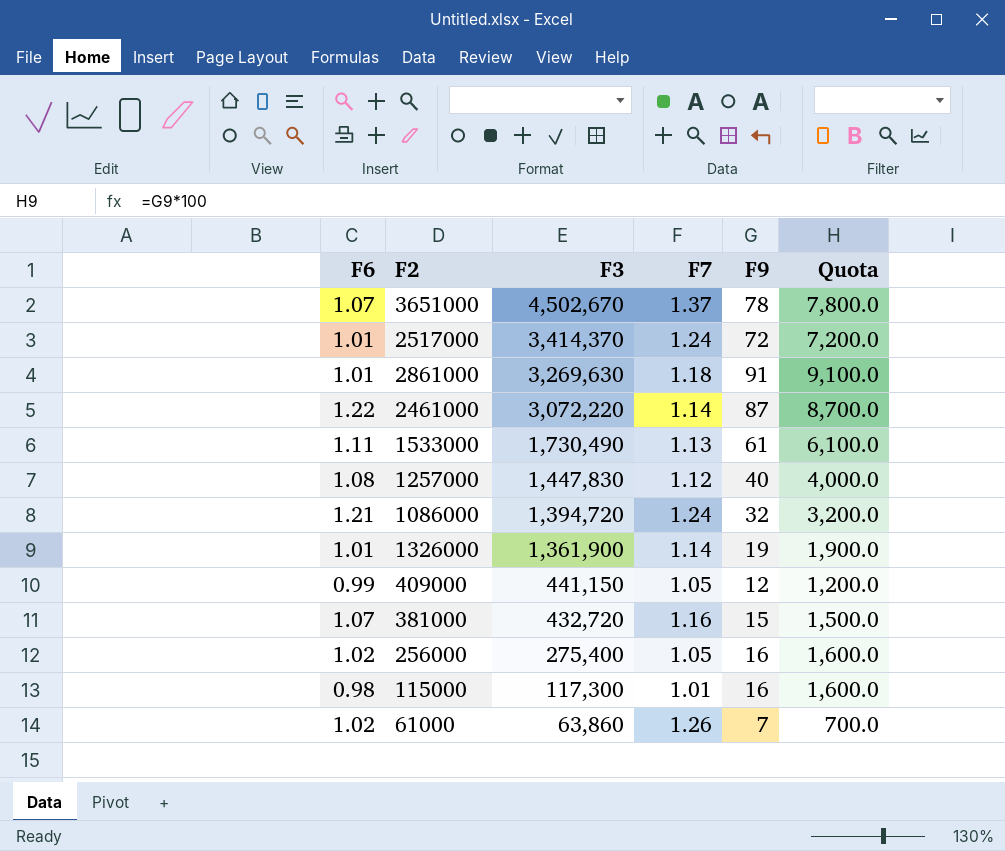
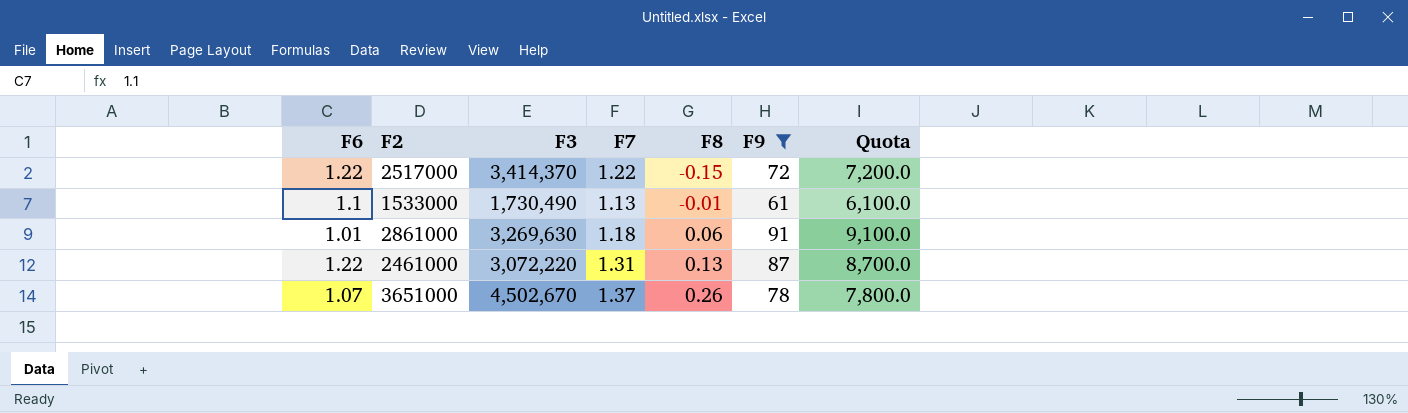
filter: none -> F9 >= 61
row order: F3 descending -> F8 ascending
column F8 | position: none -> 5
2517000 | F6: 1.01 -> 1.22
2517000 | F7: 1.24 -> 1.22
1533000 | F6: 1.11 -> 1.1
2461000 | F7: 1.14 -> 1.31

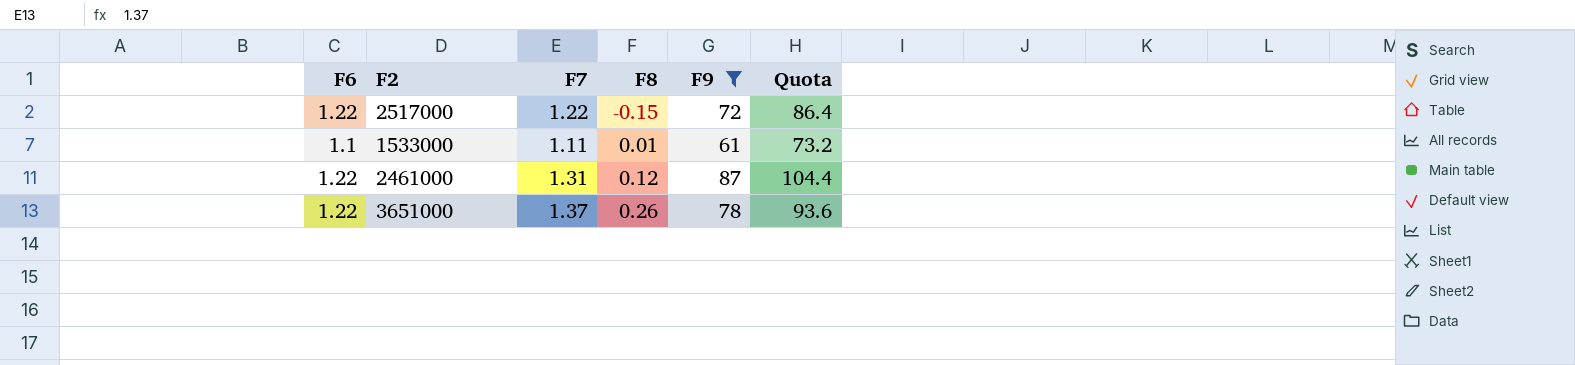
column F3 | position: 3 -> none
column Quota | formula: [F9] * 100 -> [F9] * 1.2
row 2861000: 1.01 | 3,269,630 | 1.18 | 0.06 | 91 | 9,100.0 -> none
1533000 | F7: 1.13 -> 1.11
1533000 | F8: -0.01 -> 0.01
2461000 | F8: 0.13 -> 0.12
3651000 | F6: 1.07 -> 1.22

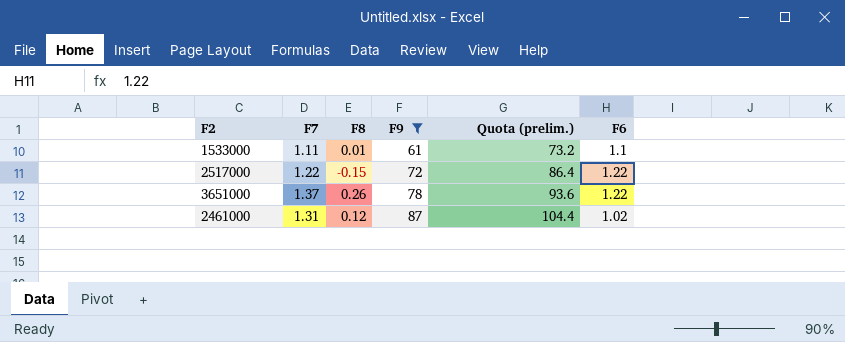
row order: F8 ascending -> F9 ascending
column name: Quota -> Quota (prelim.)
column F6 | position: 1 -> 6
2461000 | F6: 1.22 -> 1.02

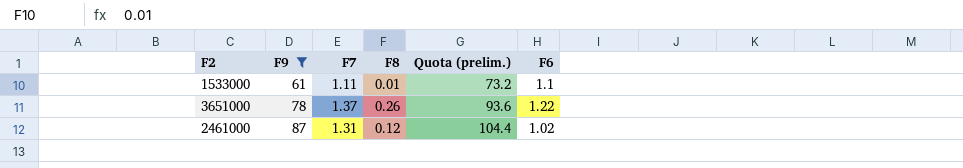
column F9 | position: 4 -> 2
row 2517000: 1.22 | -0.15 | 72 | 86.4 | 1.22 -> none

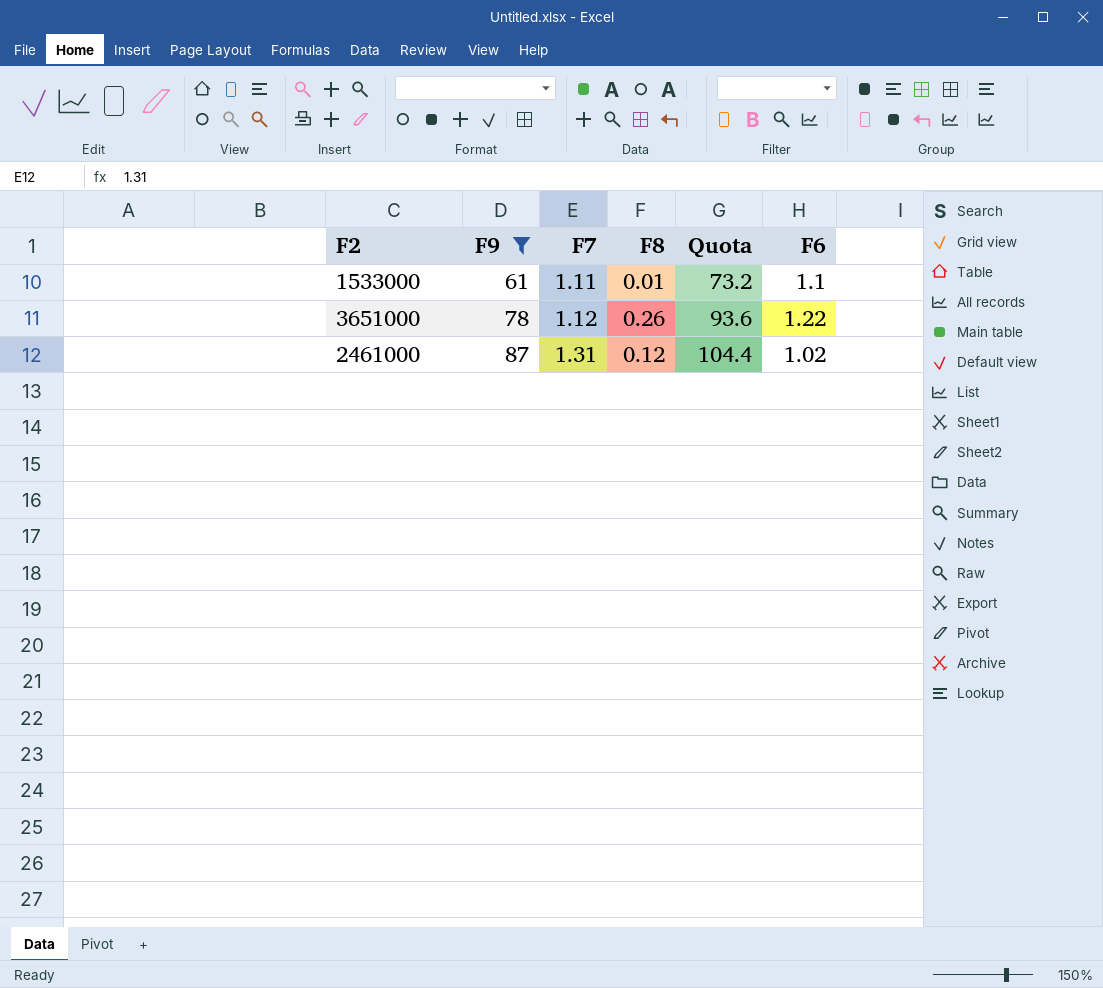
column name: Quota (prelim.) -> Quota
3651000 | F7: 1.37 -> 1.12

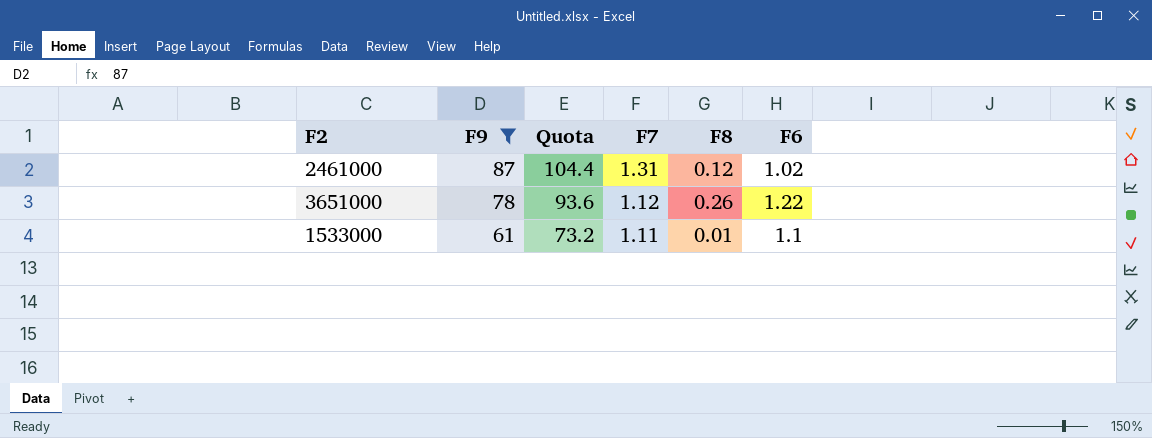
row order: F9 ascending -> F9 descending
column Quota | position: 5 -> 3

